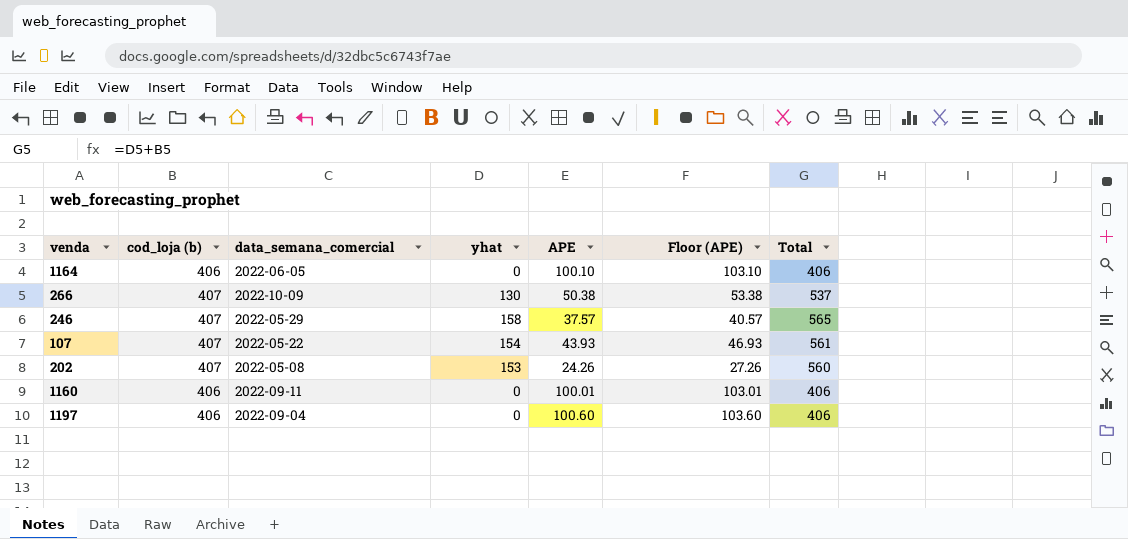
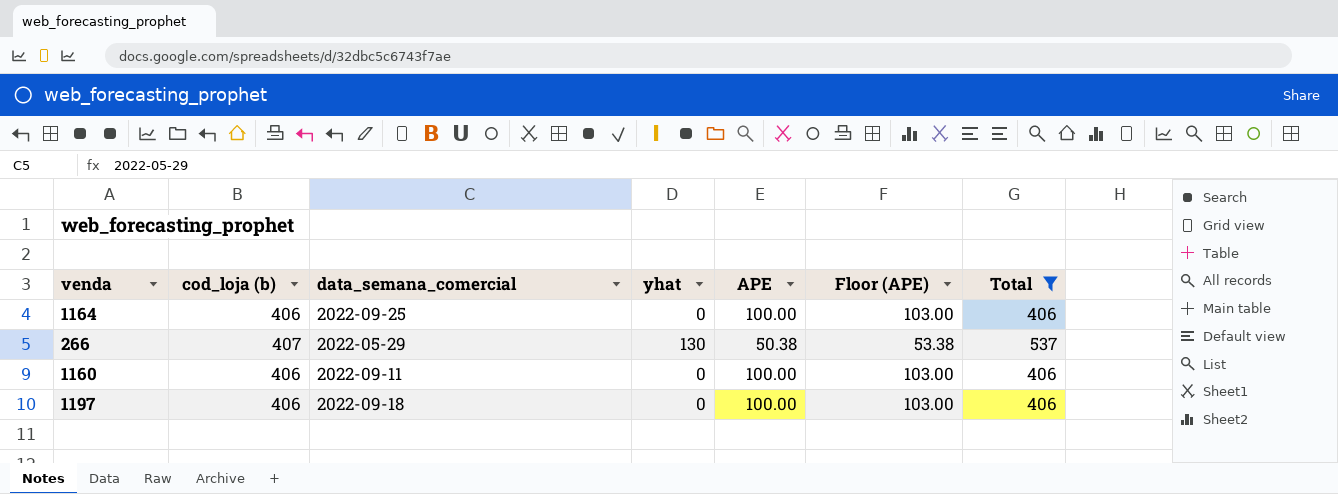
filter: none -> Total <= 537
1164 | data_semana_comercial: 2022-06-05 -> 2022-09-25
1164 | APE: 100.10 -> 100.00
1164 | Floor (APE): 103.10 -> 103.00
266 | data_semana_comercial: 2022-10-09 -> 2022-05-29
1160 | APE: 100.01 -> 100.00
1160 | Floor (APE): 103.01 -> 103.00
1197 | data_semana_comercial: 2022-09-04 -> 2022-09-18
1197 | APE: 100.60 -> 100.00
1197 | Floor (APE): 103.60 -> 103.00

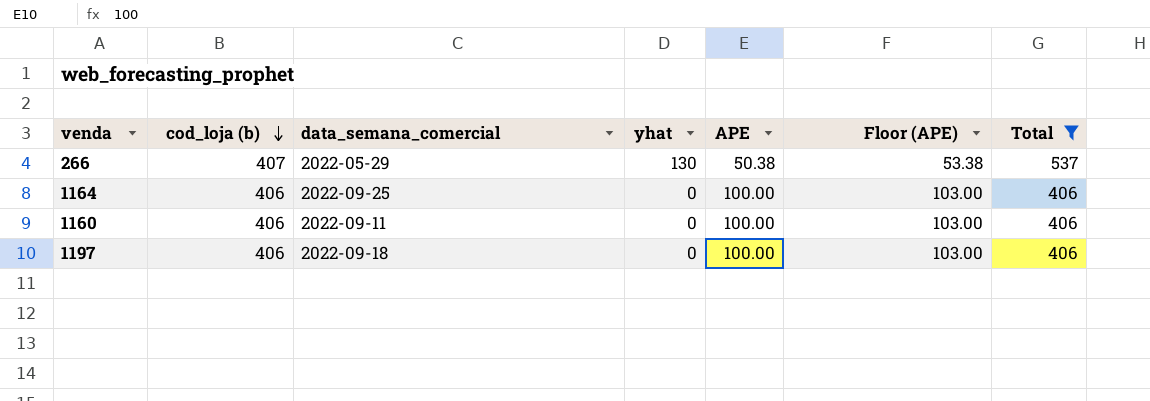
row order: none -> cod_loja (b) descending

